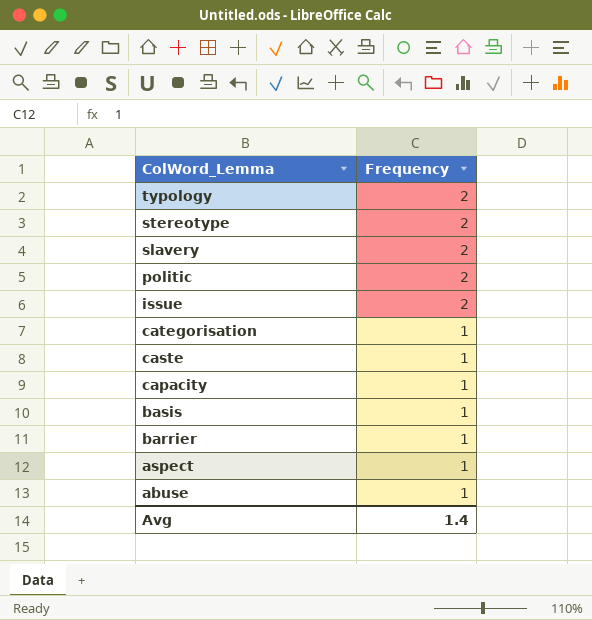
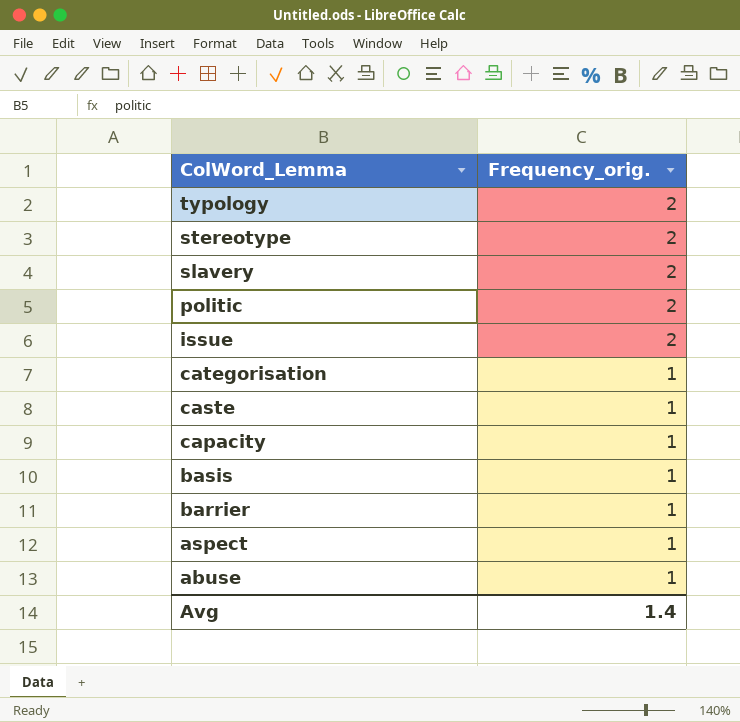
column name: Frequency -> Frequency_orig.

